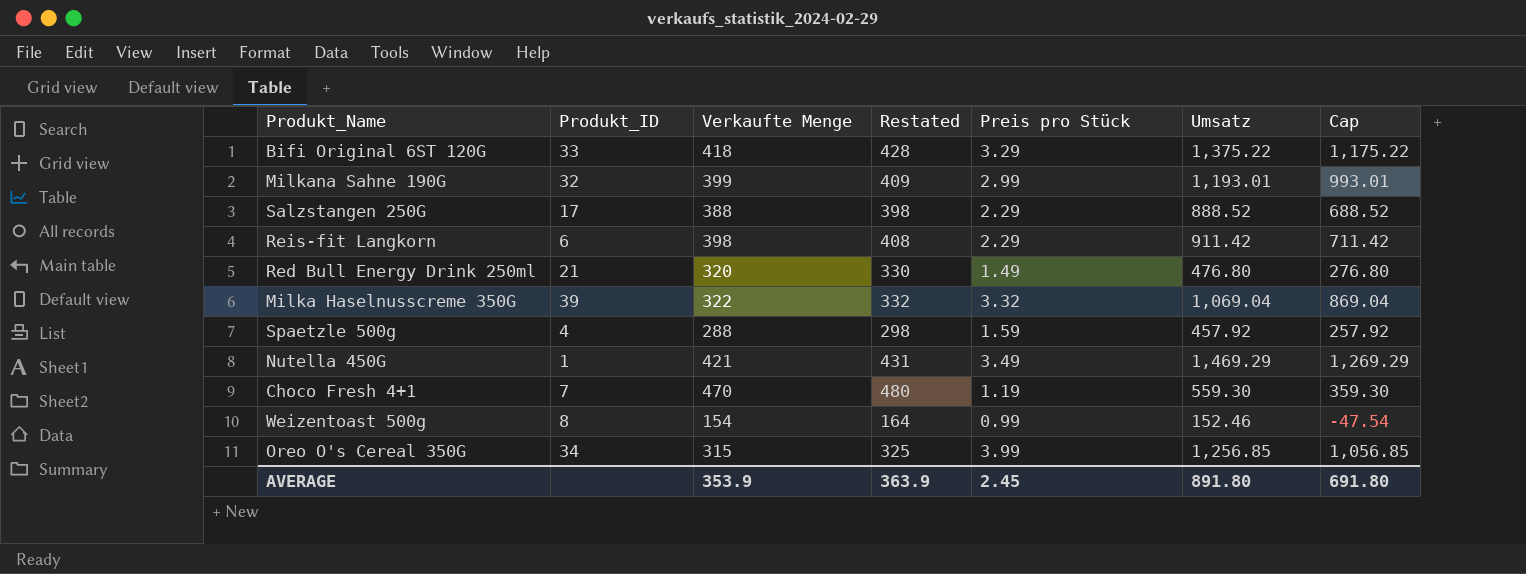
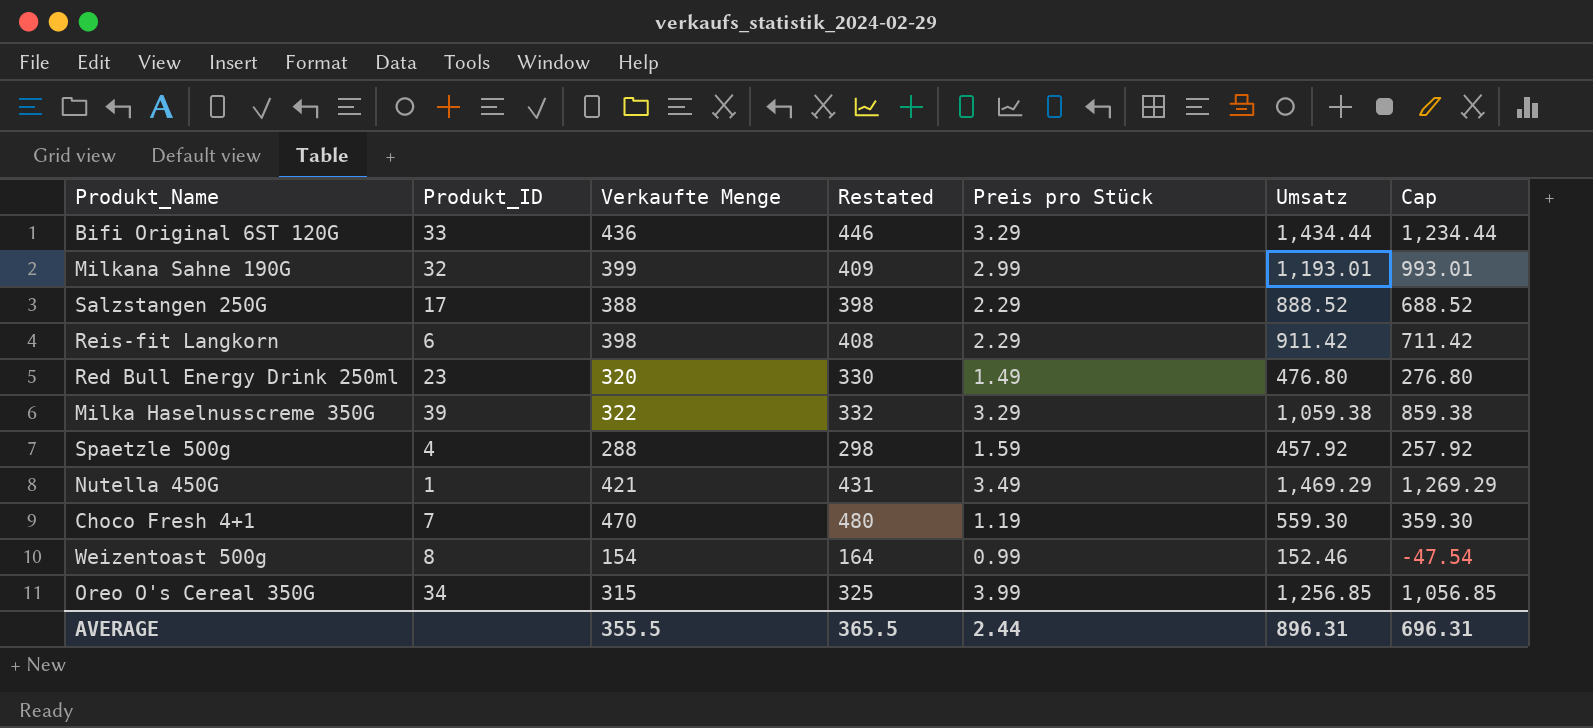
Bifi Original 6ST 120G | Verkaufte Menge: 418 -> 436
Bifi Original 6ST 120G | Restated: 428 -> 446
Bifi Original 6ST 120G | Umsatz: 1,375.22 -> 1,434.44
Bifi Original 6ST 120G | Cap: 1,175.22 -> 1,234.44
Red Bull Energy Drink 250ml | Produkt_ID: 21 -> 23
Milka Haselnusscreme 350G | Preis pro Stück: 3.32 -> 3.29
Milka Haselnusscreme 350G | Umsatz: 1,069.04 -> 1,059.38
Milka Haselnusscreme 350G | Cap: 869.04 -> 859.38
AVERAGE | Verkaufte Menge: 353.9 -> 355.5
AVERAGE | Restated: 363.9 -> 365.5
AVERAGE | Preis pro Stück: 2.45 -> 2.44
AVERAGE | Umsatz: 891.80 -> 896.31
AVERAGE | Cap: 691.80 -> 696.31

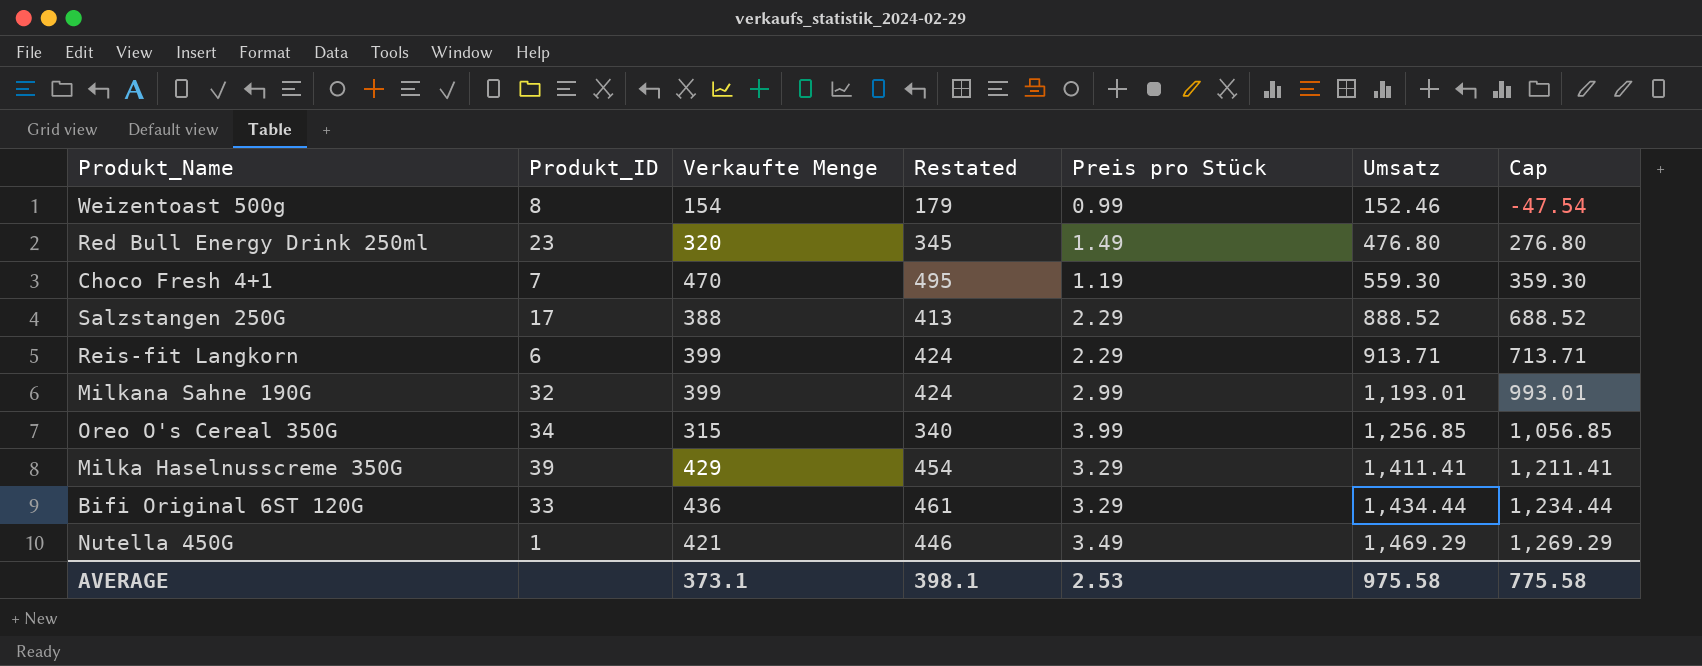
row order: none -> Umsatz ascending
column Restated | formula: [Verkaufte Menge] + 10 -> [Verkaufte Menge] + 25
row Spaetzle 500g: 4 | 288 | 298 | 1.59 | 457.92 | 257.92 -> none
Reis-fit Langkorn | Verkaufte Menge: 398 -> 399
Reis-fit Langkorn | Umsatz: 911.42 -> 913.71
Reis-fit Langkorn | Cap: 711.42 -> 713.71
Milka Haselnusscreme 350G | Verkaufte Menge: 322 -> 429
Milka Haselnusscreme 350G | Umsatz: 1,059.38 -> 1,411.41
Milka Haselnusscreme 350G | Cap: 859.38 -> 1,211.41
AVERAGE | Verkaufte Menge: 355.5 -> 373.1
AVERAGE | Restated: 365.5 -> 398.1
AVERAGE | Preis pro Stück: 2.44 -> 2.53
AVERAGE | Umsatz: 896.31 -> 975.58
AVERAGE | Cap: 696.31 -> 775.58

